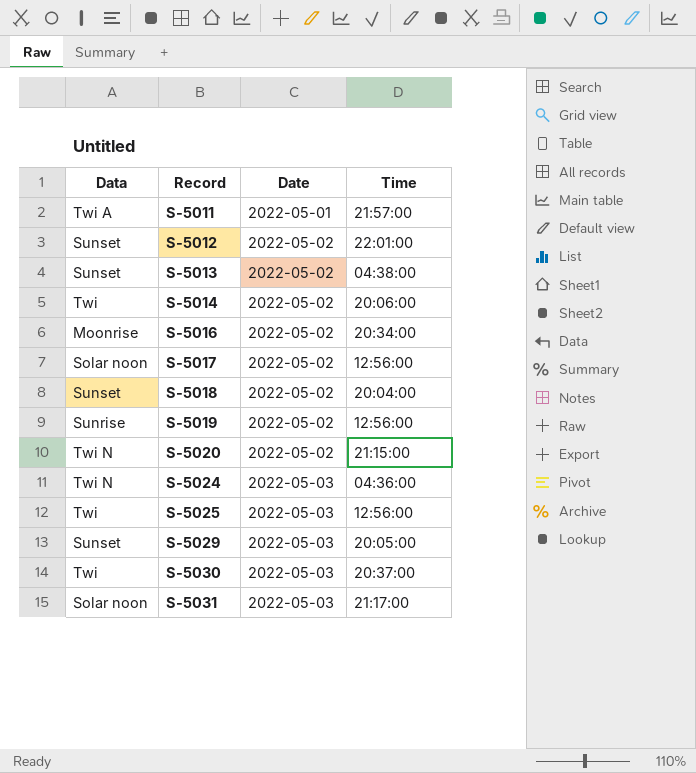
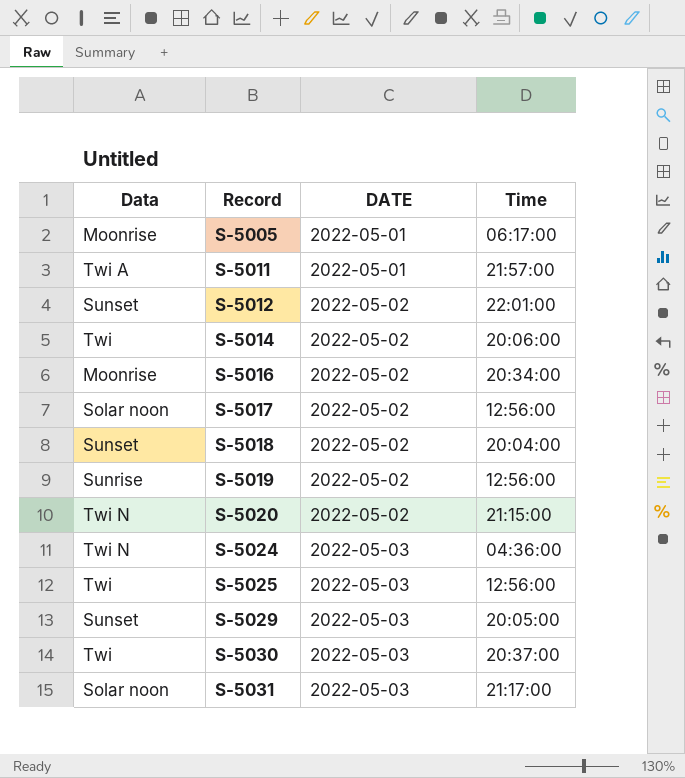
column name: Date -> DATE
row S-5013: Sunset | 2022-05-02 | 04:38:00 -> none
row S-5005: none -> Moonrise | 2022-05-01 | 06:17:00

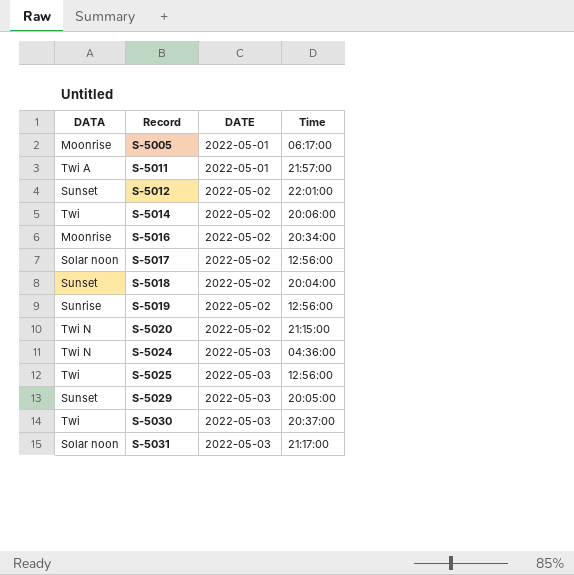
column name: Data -> DATA

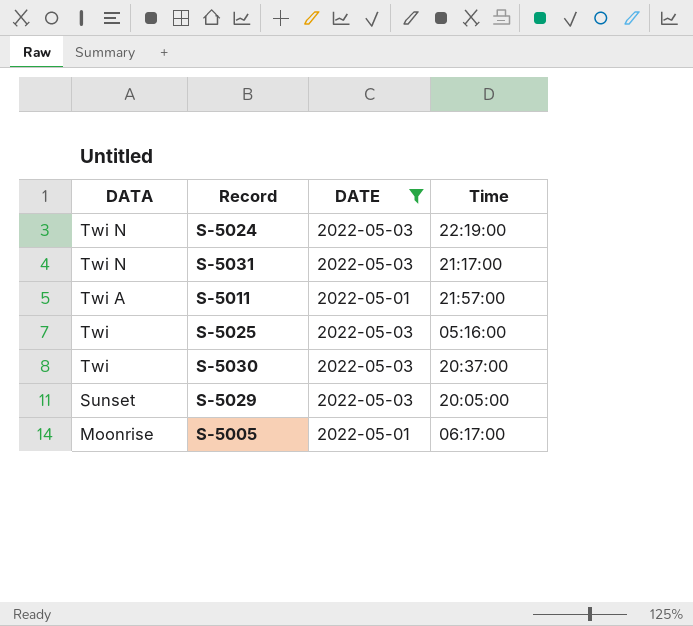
filter: none -> DATE != 2022-05-02
row order: Record ascending -> DATA descending
S-5024 | Time: 04:36:00 -> 22:19:00
S-5031 | DATA: Solar noon -> Twi N
S-5025 | Time: 12:56:00 -> 05:16:00

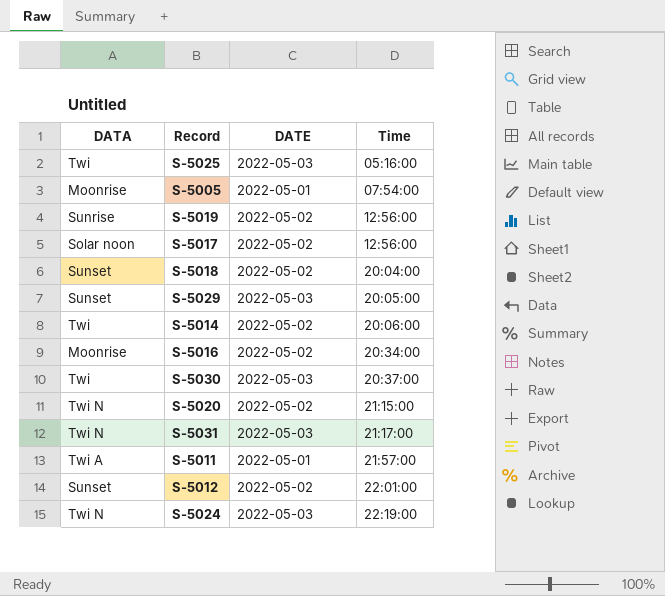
filter: DATE != 2022-05-02 -> none
row order: DATA descending -> Time ascending
S-5005 | Time: 06:17:00 -> 07:54:00

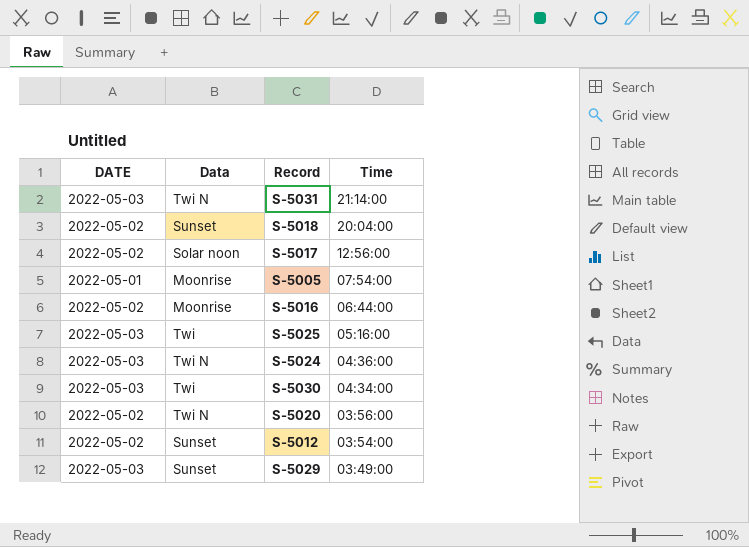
row order: Time ascending -> Time descending
column DATE | position: 3 -> 1
column name: DATA -> Data
row S-5019: Sunrise | 2022-05-02 | 12:56:00 -> none
row S-5014: Twi | 2022-05-02 | 20:06:00 -> none
row S-5011: Twi A | 2022-05-01 | 21:57:00 -> none
S-5031 | Time: 21:17:00 -> 21:14:00
S-5016 | Time: 20:34:00 -> 06:44:00
S-5024 | Time: 22:19:00 -> 04:36:00
S-5030 | Time: 20:37:00 -> 04:34:00
S-5020 | Time: 21:15:00 -> 03:56:00
S-5012 | Time: 22:01:00 -> 03:54:00
S-5029 | Time: 20:05:00 -> 03:49:00

